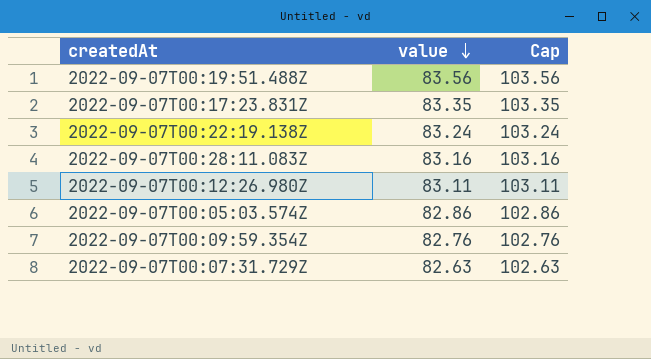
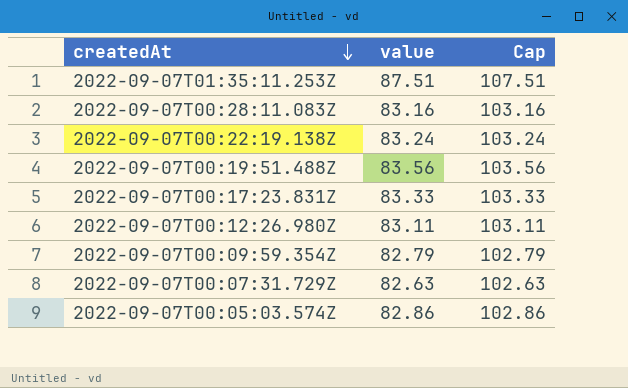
row order: value descending -> createdAt descending
row 2022-09-07T01:35:11.253Z: none -> 87.51 | 107.51
2022-09-07T00:17:23.831Z | value: 83.35 -> 83.33
2022-09-07T00:17:23.831Z | Cap: 103.35 -> 103.33
2022-09-07T00:09:59.354Z | value: 82.76 -> 82.79
2022-09-07T00:09:59.354Z | Cap: 102.76 -> 102.79

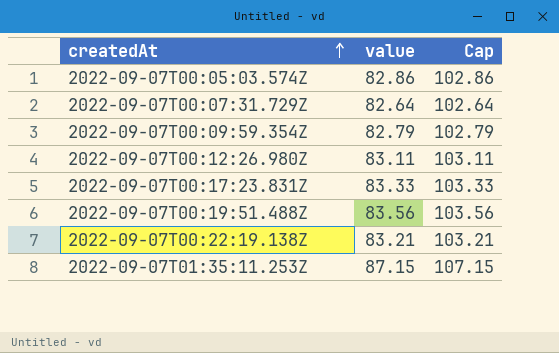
row order: createdAt descending -> createdAt ascending
row 2022-09-07T00:28:11.083Z: 83.16 | 103.16 -> none
2022-09-07T00:07:31.729Z | value: 82.63 -> 82.64
2022-09-07T00:07:31.729Z | Cap: 102.63 -> 102.64
2022-09-07T00:22:19.138Z | value: 83.24 -> 83.21
2022-09-07T00:22:19.138Z | Cap: 103.24 -> 103.21
2022-09-07T01:35:11.253Z | value: 87.51 -> 87.15
2022-09-07T01:35:11.253Z | Cap: 107.51 -> 107.15

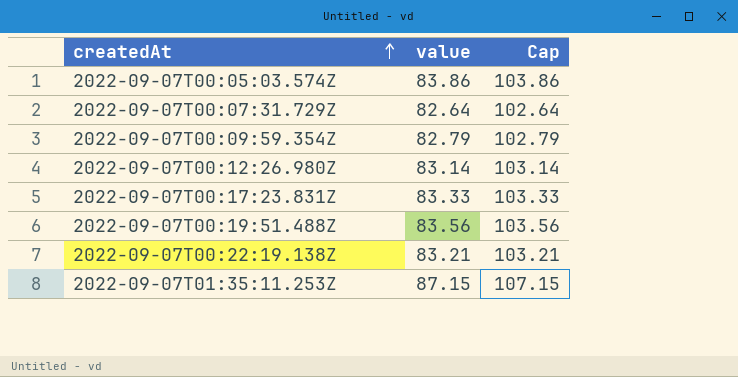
2022-09-07T00:05:03.574Z | value: 82.86 -> 83.86
2022-09-07T00:05:03.574Z | Cap: 102.86 -> 103.86
2022-09-07T00:12:26.980Z | value: 83.11 -> 83.14
2022-09-07T00:12:26.980Z | Cap: 103.11 -> 103.14

